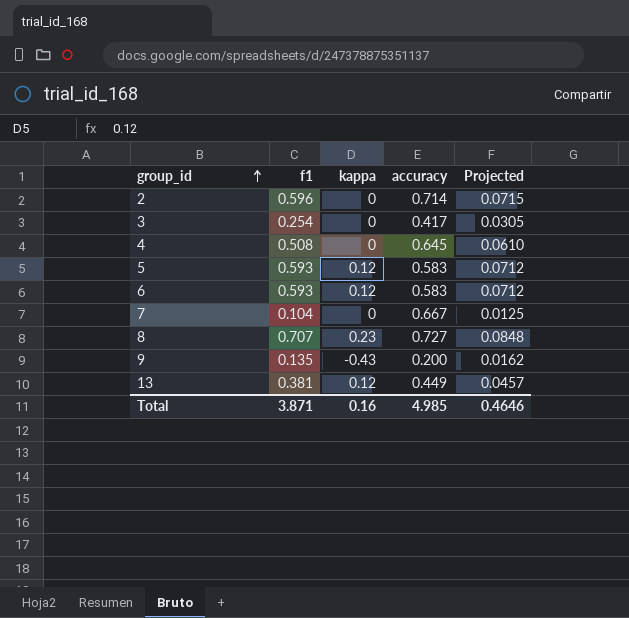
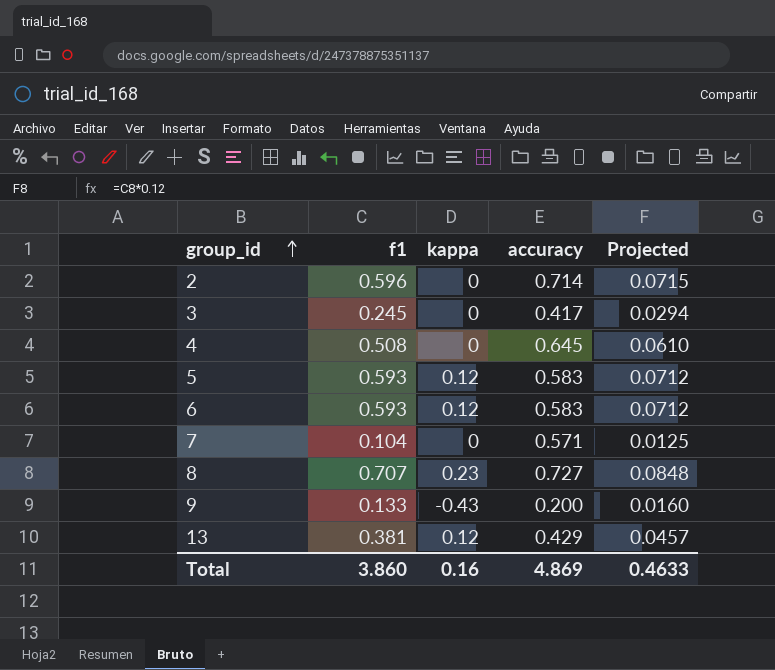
3 | f1: 0.254 -> 0.245
3 | Projected: 0.0305 -> 0.0294
7 | accuracy: 0.667 -> 0.571
9 | f1: 0.135 -> 0.133
9 | Projected: 0.0162 -> 0.0160
13 | accuracy: 0.449 -> 0.429
Total | f1: 3.871 -> 3.860
Total | accuracy: 4.985 -> 4.869
Total | Projected: 0.4646 -> 0.4633

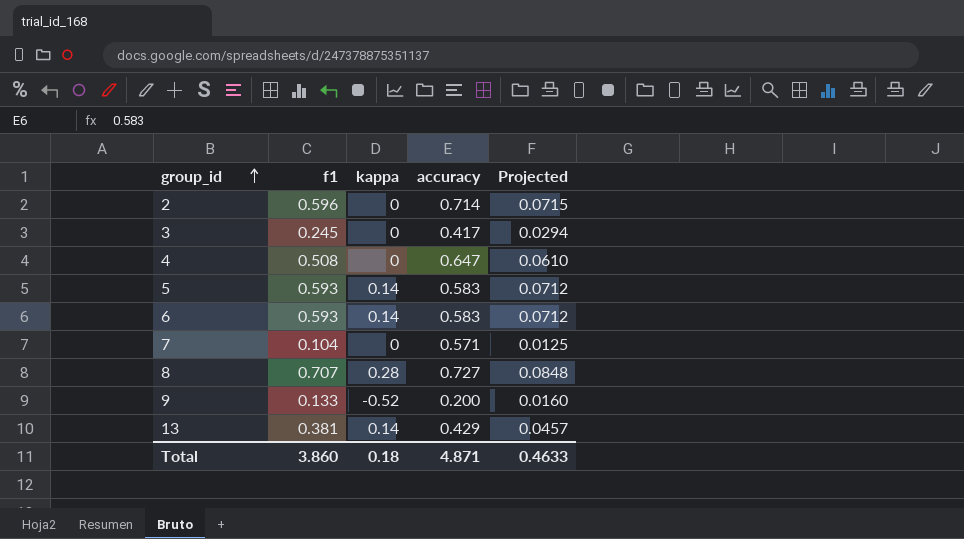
4 | accuracy: 0.645 -> 0.647
5 | kappa: 0.12 -> 0.14
6 | kappa: 0.12 -> 0.14
8 | kappa: 0.23 -> 0.28
9 | kappa: -0.43 -> -0.52
13 | kappa: 0.12 -> 0.14
Total | kappa: 0.16 -> 0.18
Total | accuracy: 4.869 -> 4.871

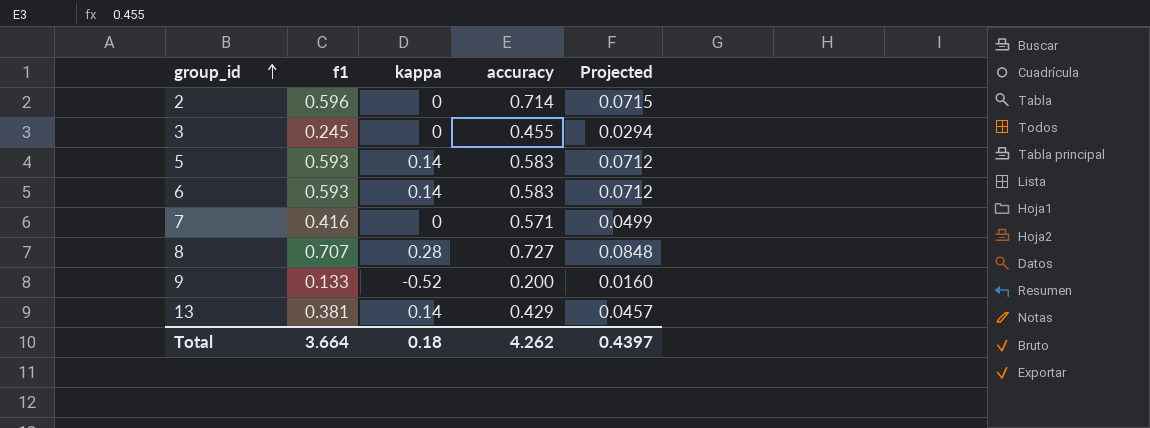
row 4: 0.508 | 0 | 0.647 | 0.0610 -> none
3 | accuracy: 0.417 -> 0.455
7 | f1: 0.104 -> 0.416
7 | Projected: 0.0125 -> 0.0499
Total | f1: 3.860 -> 3.664
Total | accuracy: 4.871 -> 4.262
Total | Projected: 0.4633 -> 0.4397

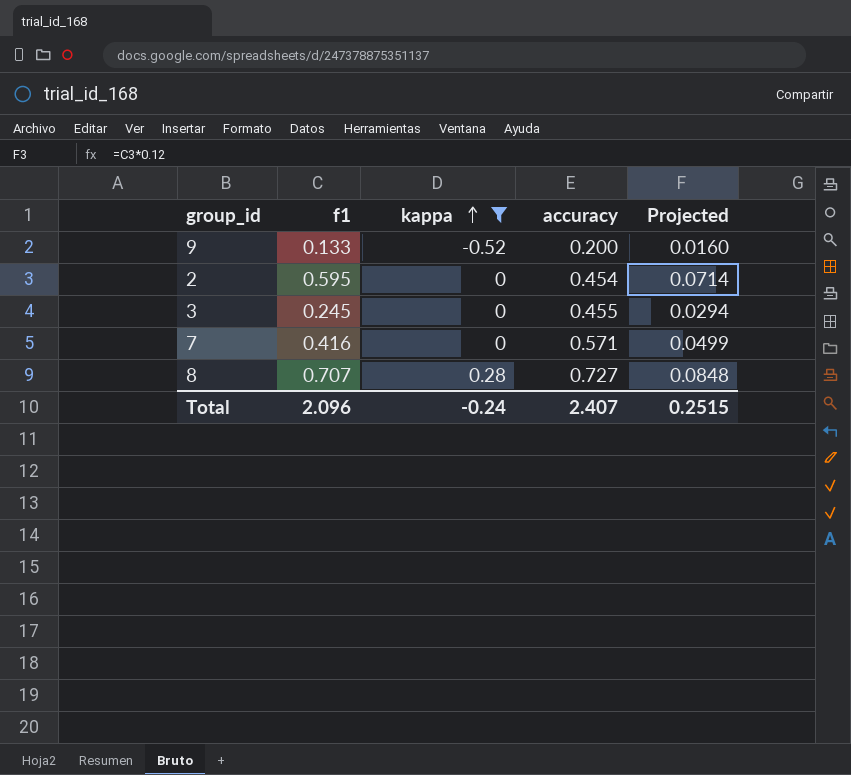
filter: none -> kappa != 0.14
row order: group_id ascending -> kappa ascending
2 | f1: 0.596 -> 0.595
2 | accuracy: 0.714 -> 0.454
2 | Projected: 0.0715 -> 0.0714
Total | f1: 3.664 -> 2.096
Total | kappa: 0.18 -> -0.24
Total | accuracy: 4.262 -> 2.407
Total | Projected: 0.4397 -> 0.2515

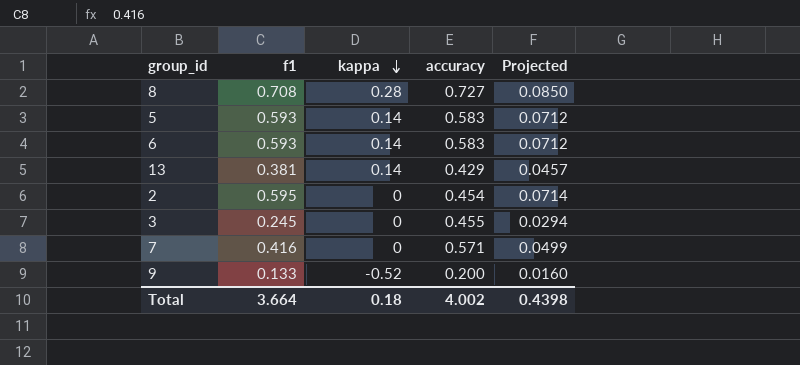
filter: kappa != 0.14 -> none
row order: kappa ascending -> kappa descending
8 | f1: 0.707 -> 0.708
8 | Projected: 0.0848 -> 0.0850
Total | f1: 2.096 -> 3.664
Total | kappa: -0.24 -> 0.18
Total | accuracy: 2.407 -> 4.002
Total | Projected: 0.2515 -> 0.4398

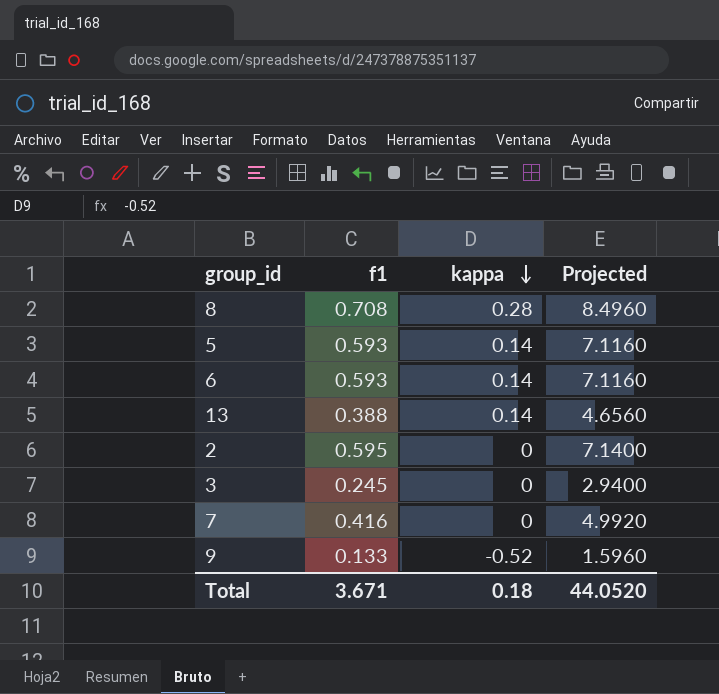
column accuracy | position: 4 -> none
column Projected | formula: [f1] * 0.12 -> [f1] * 12
13 | f1: 0.381 -> 0.388
Total | f1: 3.664 -> 3.671
Total | Projected: 0.4398 -> 44.0520

